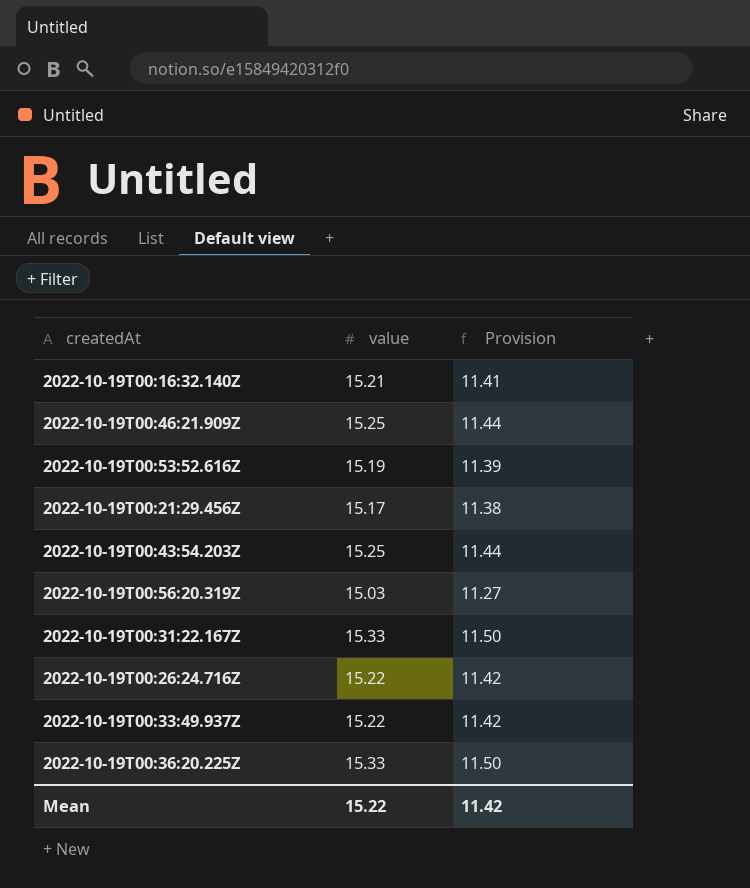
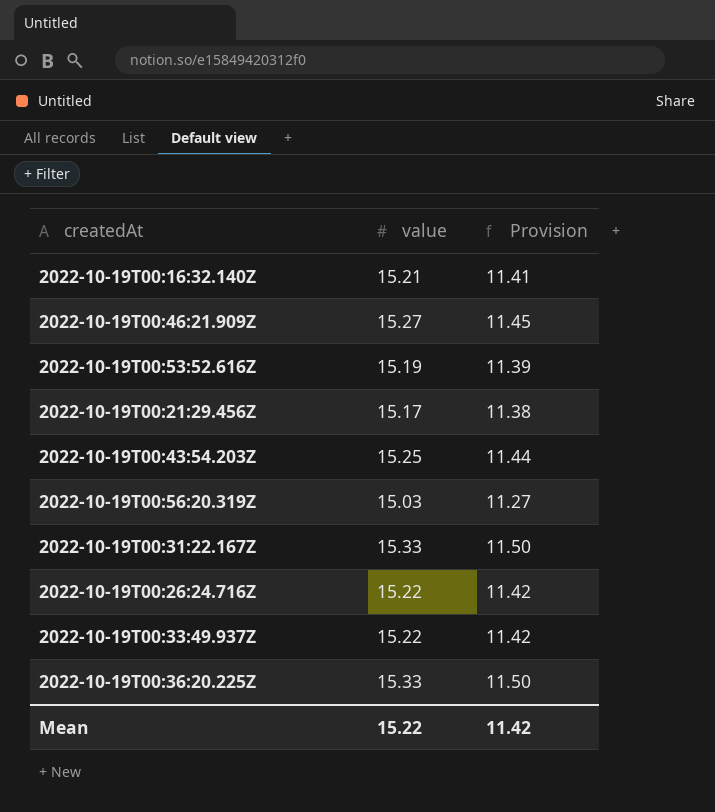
2022-10-19T00:46:21.909Z | value: 15.25 -> 15.27
2022-10-19T00:46:21.909Z | Provision: 11.44 -> 11.45

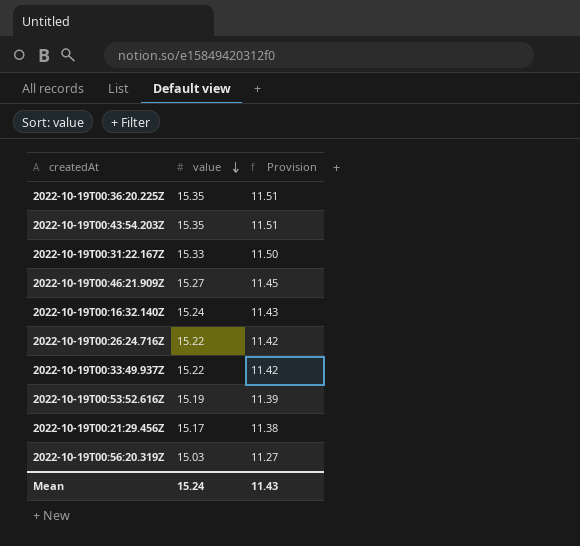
row order: none -> value descending
2022-10-19T00:36:20.225Z | value: 15.33 -> 15.35
2022-10-19T00:36:20.225Z | Provision: 11.50 -> 11.51
2022-10-19T00:43:54.203Z | value: 15.25 -> 15.35
2022-10-19T00:43:54.203Z | Provision: 11.44 -> 11.51
2022-10-19T00:16:32.140Z | value: 15.21 -> 15.24
2022-10-19T00:16:32.140Z | Provision: 11.41 -> 11.43
Mean | value: 15.22 -> 15.24
Mean | Provision: 11.42 -> 11.43

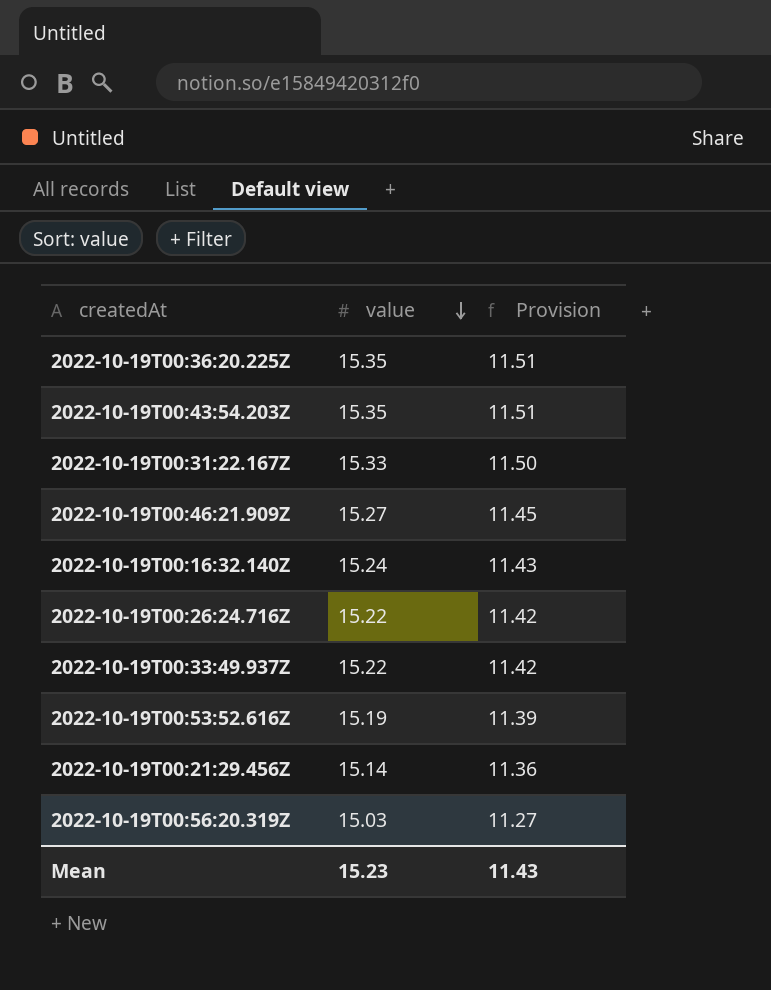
2022-10-19T00:21:29.456Z | value: 15.17 -> 15.14
2022-10-19T00:21:29.456Z | Provision: 11.38 -> 11.36
Mean | value: 15.24 -> 15.23

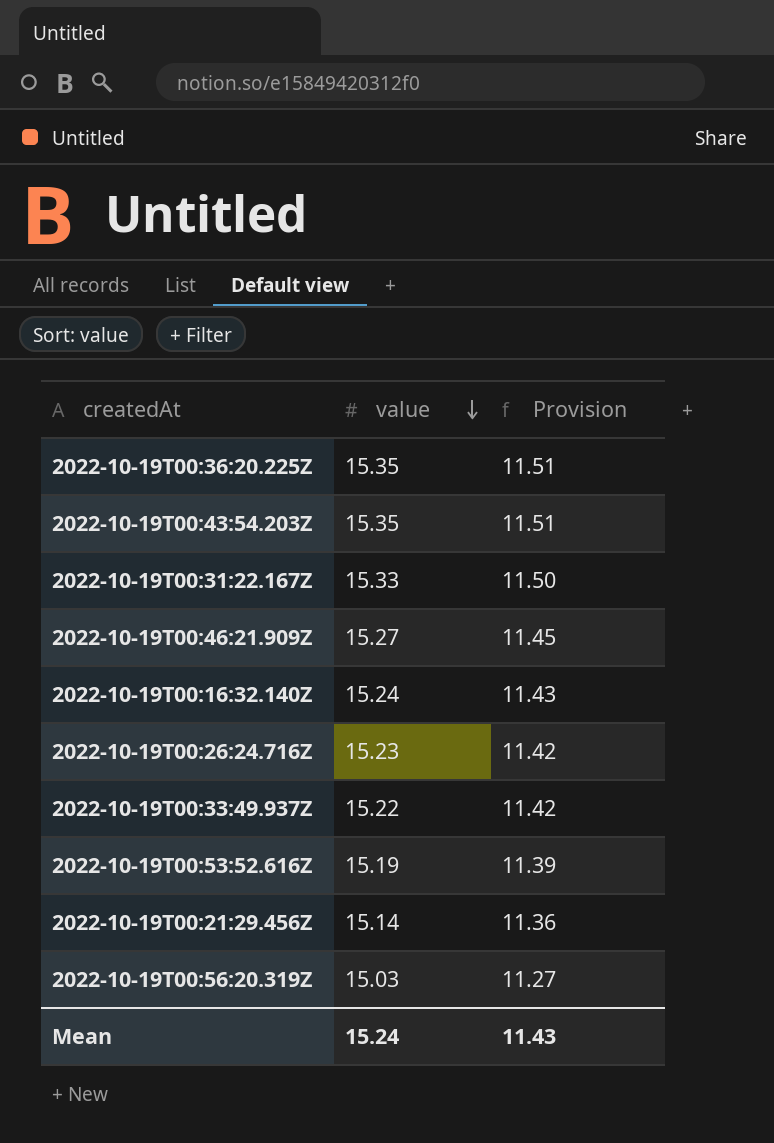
2022-10-19T00:26:24.716Z | value: 15.22 -> 15.23
Mean | value: 15.23 -> 15.24

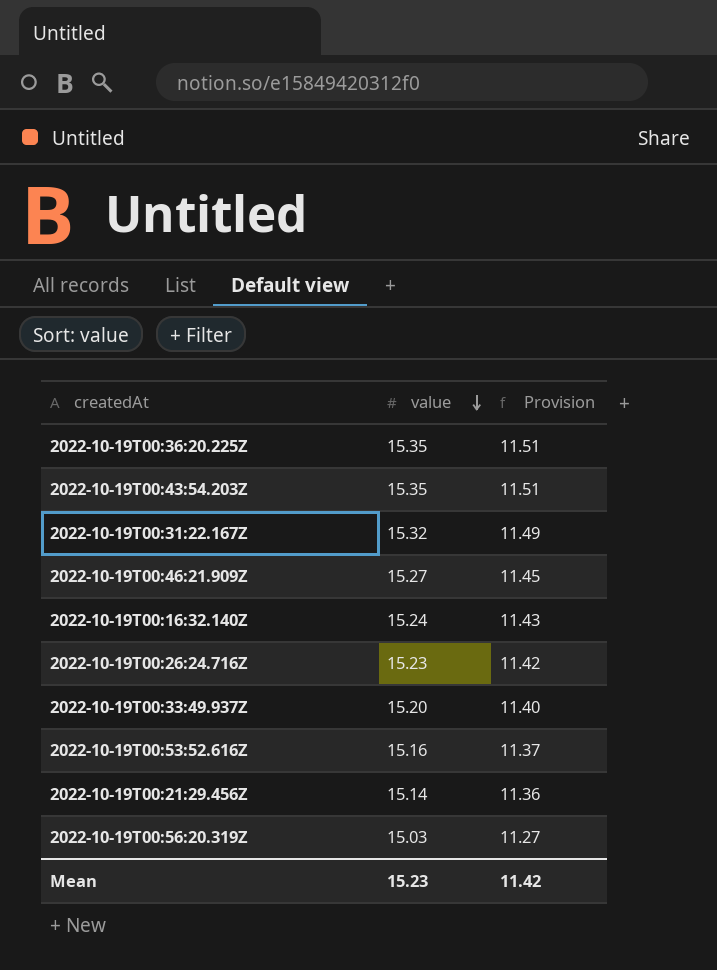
2022-10-19T00:31:22.167Z | value: 15.33 -> 15.32
2022-10-19T00:31:22.167Z | Provision: 11.50 -> 11.49
2022-10-19T00:33:49.937Z | value: 15.22 -> 15.20
2022-10-19T00:33:49.937Z | Provision: 11.42 -> 11.40
2022-10-19T00:53:52.616Z | value: 15.19 -> 15.16
2022-10-19T00:53:52.616Z | Provision: 11.39 -> 11.37
Mean | value: 15.24 -> 15.23
Mean | Provision: 11.43 -> 11.42

